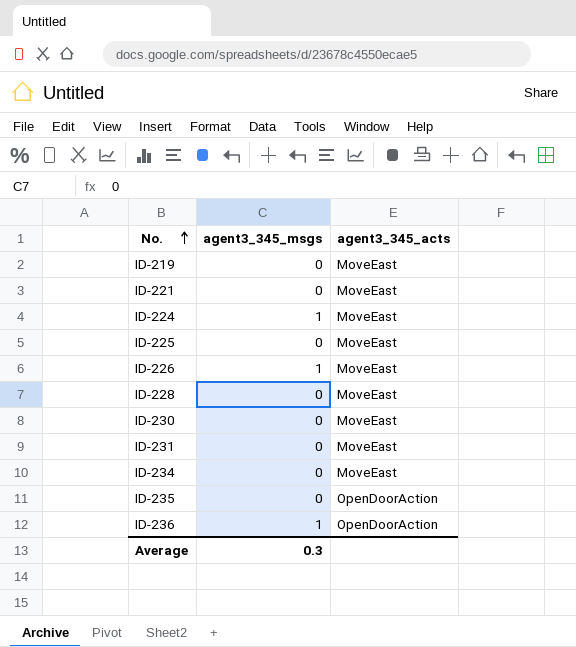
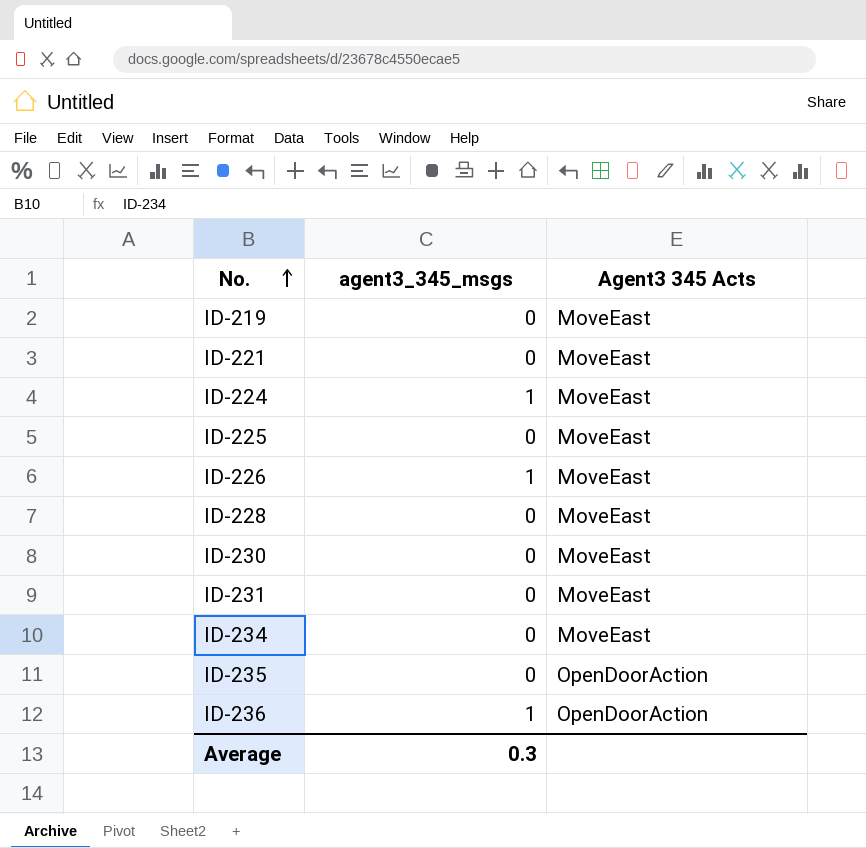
column name: agent3_345_acts -> Agent3 345 Acts

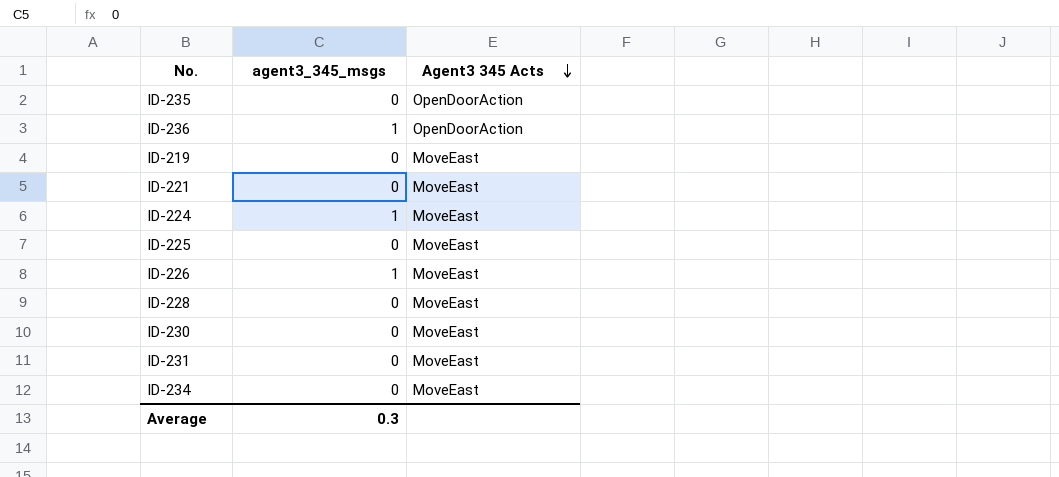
row order: No. ascending -> Agent3 345 Acts descending

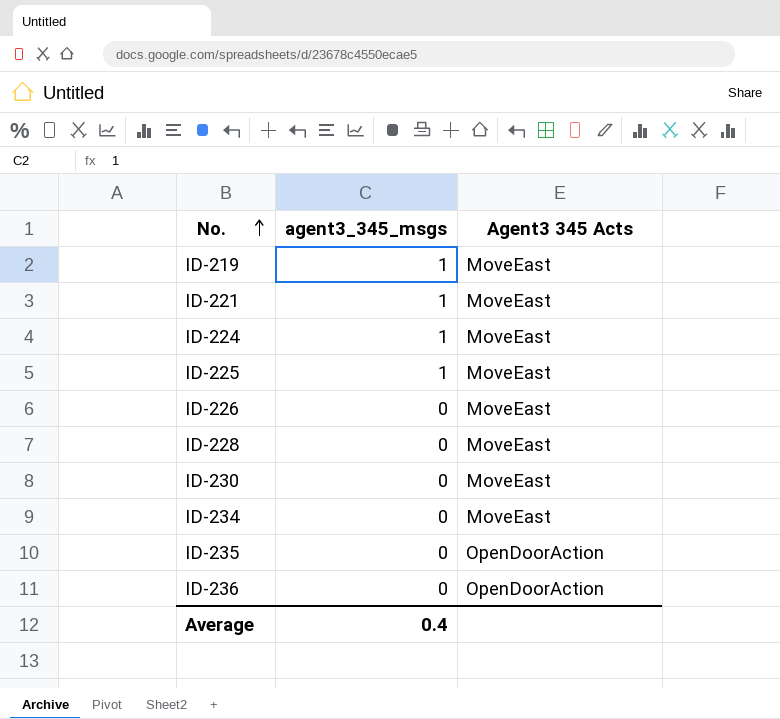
row order: Agent3 345 Acts descending -> No. ascending
row ID-231: 0 | MoveEast -> none
ID-219 | agent3_345_msgs: 0 -> 1
ID-221 | agent3_345_msgs: 0 -> 1
ID-225 | agent3_345_msgs: 0 -> 1
ID-226 | agent3_345_msgs: 1 -> 0
ID-236 | agent3_345_msgs: 1 -> 0
Average | agent3_345_msgs: 0.3 -> 0.4

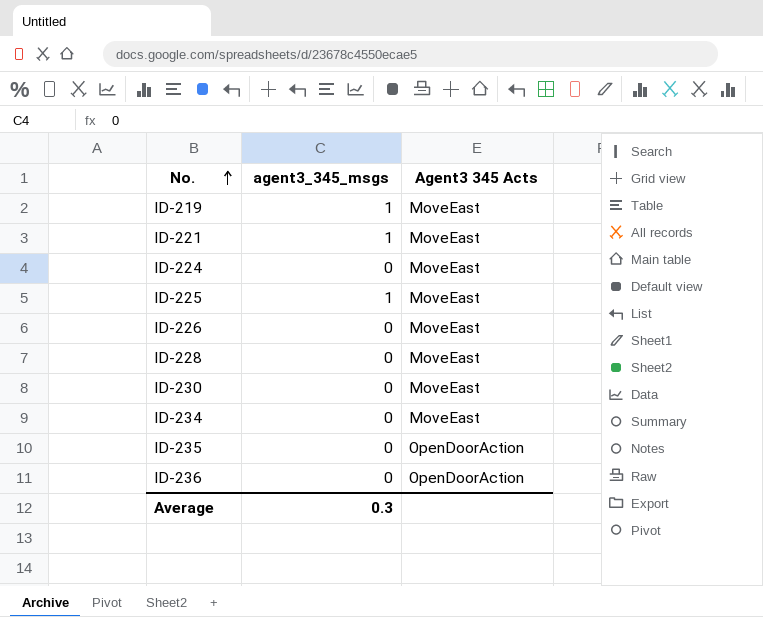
ID-224 | agent3_345_msgs: 1 -> 0
Average | agent3_345_msgs: 0.4 -> 0.3

